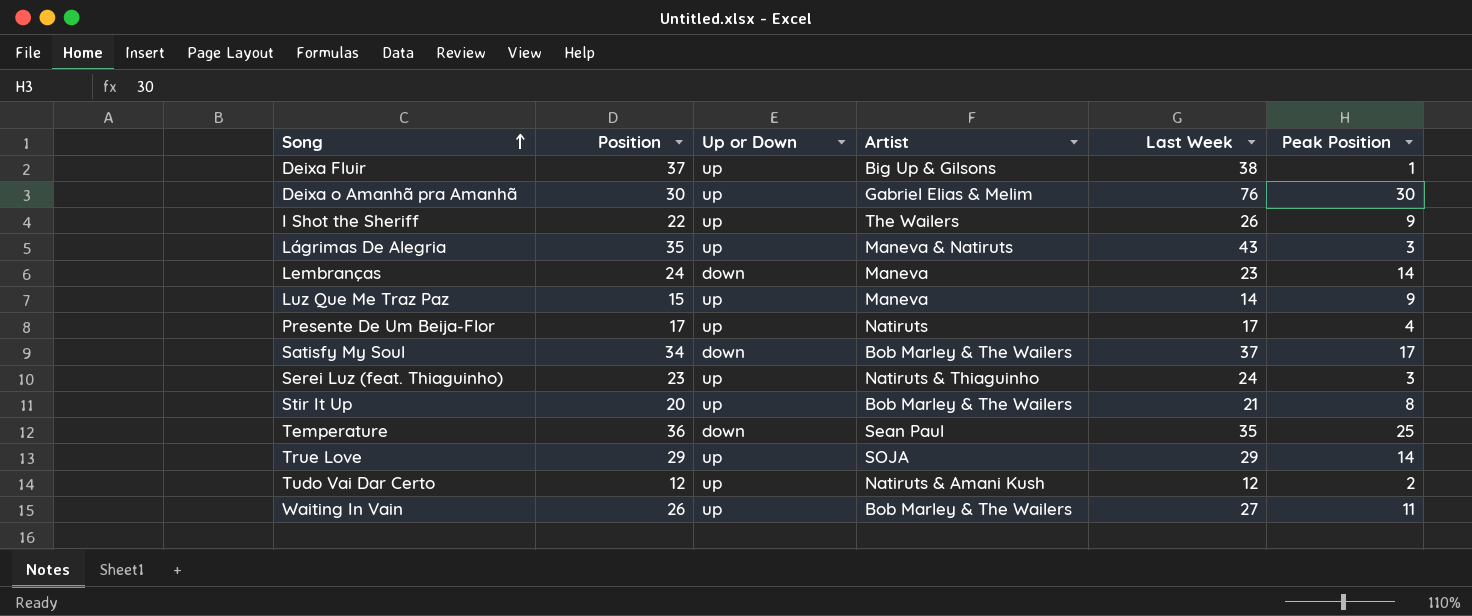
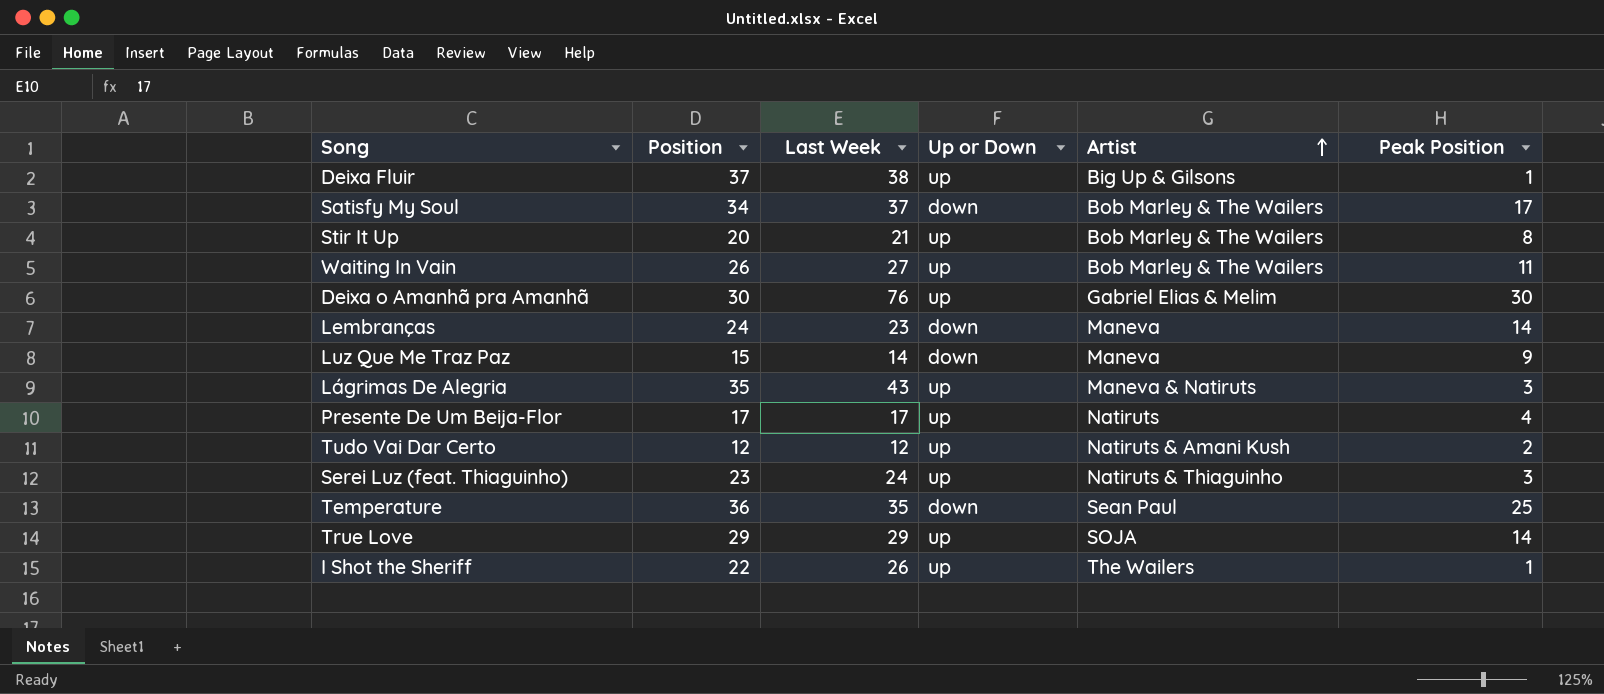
row order: Song ascending -> Artist ascending
column Last Week | position: 5 -> 3
Luz Que Me Traz Paz | Up or Down: up -> down
I Shot the Sheriff | Peak Position: 9 -> 1

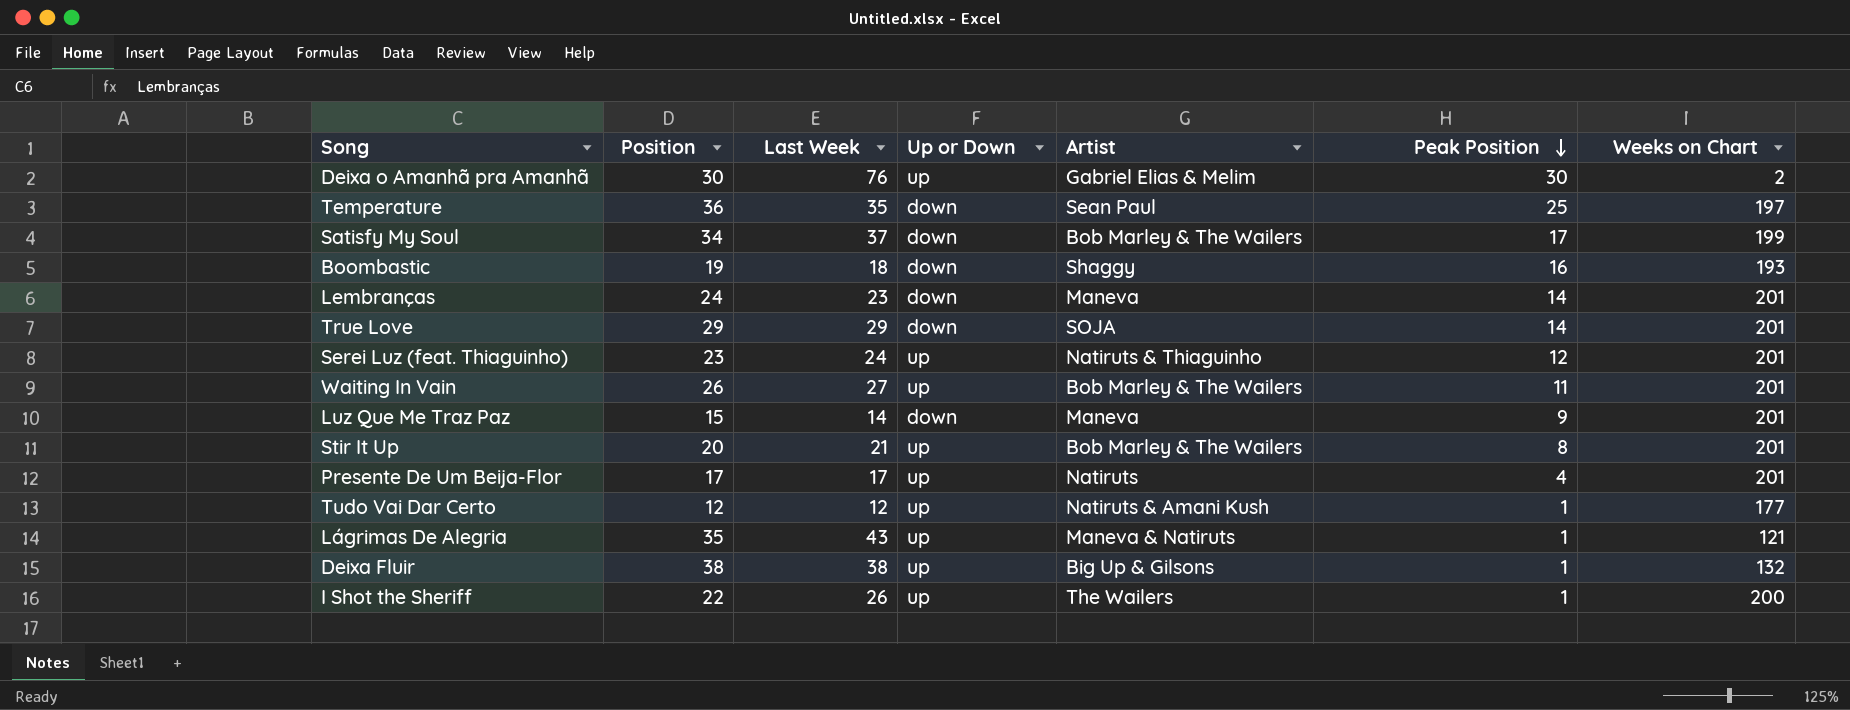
row order: Artist ascending -> Peak Position descending
column Weeks on Chart | position: none -> 7
row Boombastic: none -> 19 | 18 | down | Shaggy | 16 | 193
True Love | Up or Down: up -> down
Serei Luz (feat. Thiaguinho) | Peak Position: 3 -> 12
Tudo Vai Dar Certo | Peak Position: 2 -> 1
Lágrimas De Alegria | Peak Position: 3 -> 1
Deixa Fluir | Position: 37 -> 38

